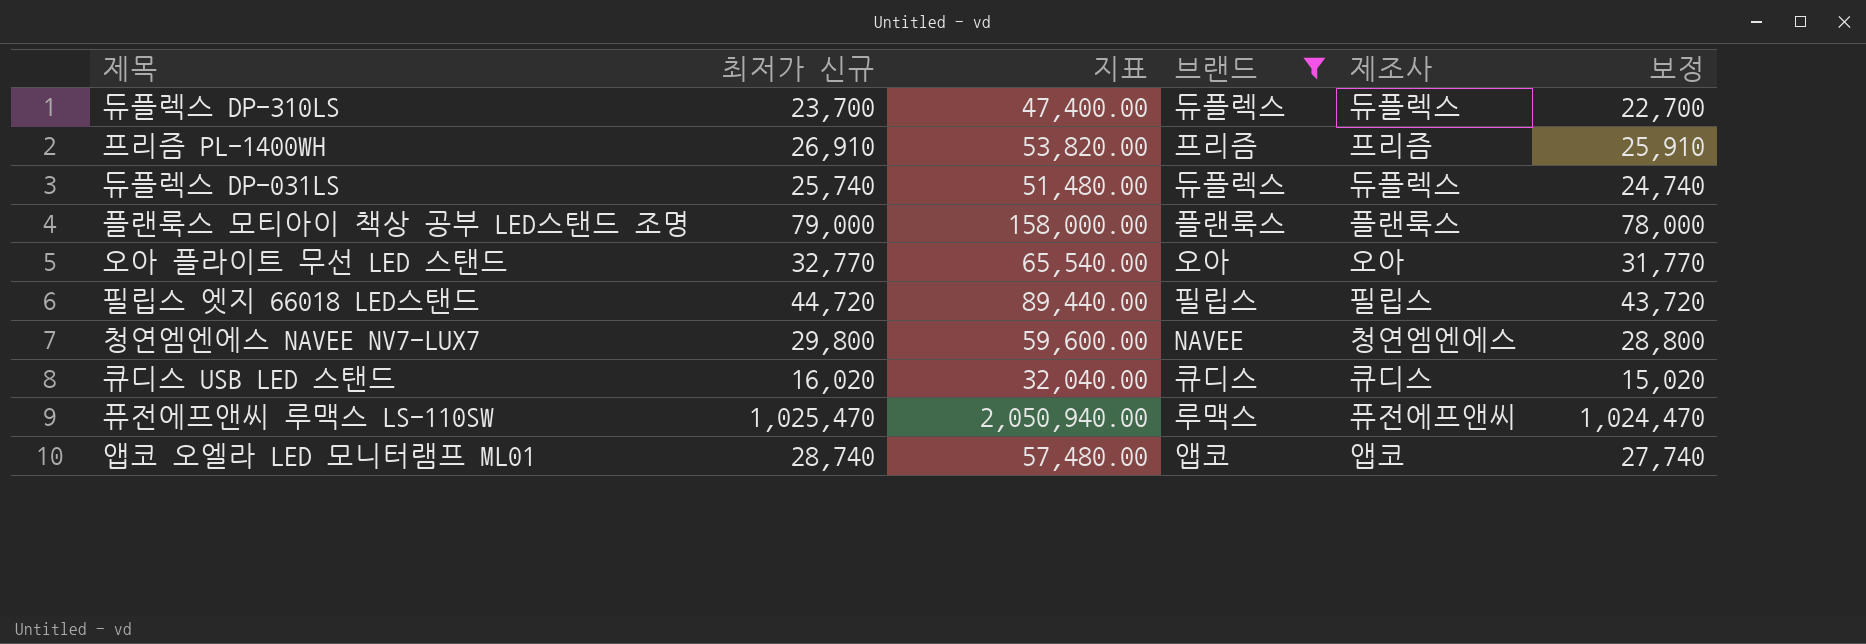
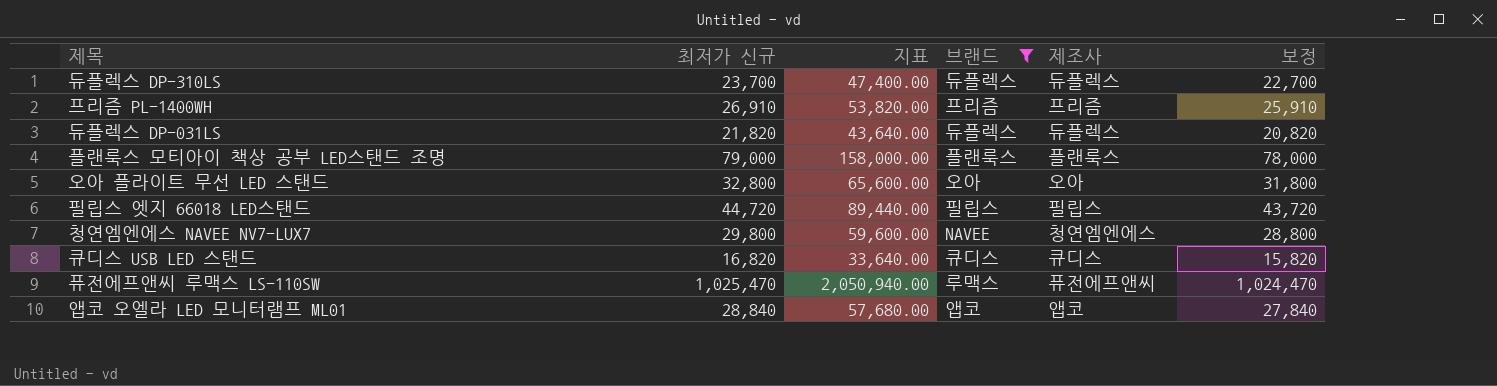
듀플렉스 DP-031LS | 최저가 신규: 25,740 -> 21,820
듀플렉스 DP-031LS | 지표: 51,480.00 -> 43,640.00
듀플렉스 DP-031LS | 보정: 24,740 -> 20,820
오아 플라이트 무선 LED 스탠드 | 최저가 신규: 32,770 -> 32,800
오아 플라이트 무선 LED 스탠드 | 지표: 65,540.00 -> 65,600.00
오아 플라이트 무선 LED 스탠드 | 보정: 31,770 -> 31,800
큐디스 USB LED 스탠드 | 최저가 신규: 16,020 -> 16,820
큐디스 USB LED 스탠드 | 지표: 32,040.00 -> 33,640.00
큐디스 USB LED 스탠드 | 보정: 15,020 -> 15,820
앱코 오엘라 LED 모니터램프 ML01 | 최저가 신규: 28,740 -> 28,840
앱코 오엘라 LED 모니터램프 ML01 | 지표: 57,480.00 -> 57,680.00
앱코 오엘라 LED 모니터램프 ML01 | 보정: 27,740 -> 27,840

